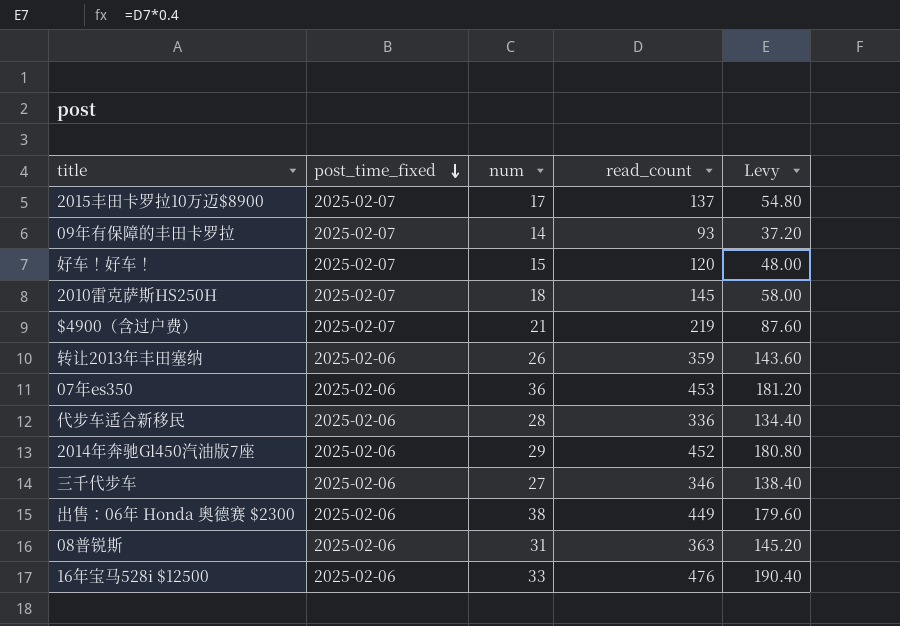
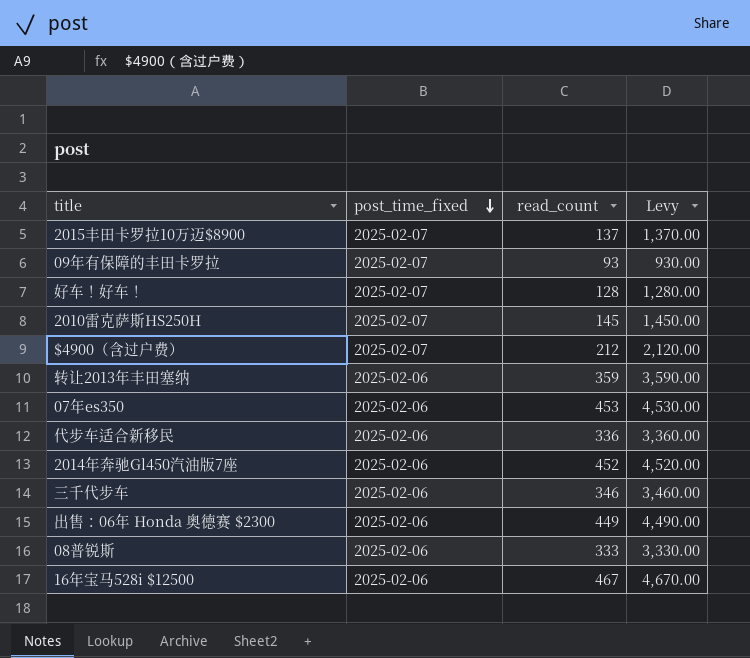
column num | position: 3 -> none
column Levy | formula: [read_count] * 0.4 -> [read_count] * 10
好车！好车！ | read_count: 120 -> 128
$4900（含过户费） | read_count: 219 -> 212
08普锐斯 | read_count: 363 -> 333
16年宝马528i $12500 | read_count: 476 -> 467

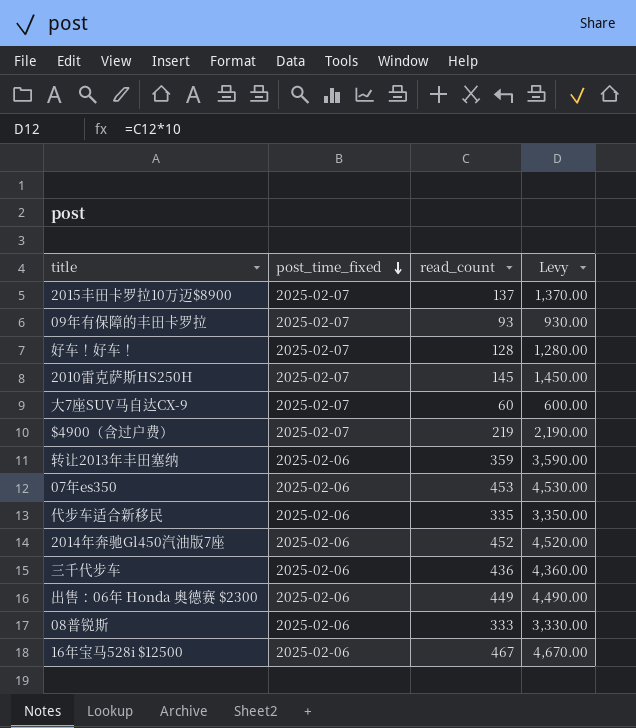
row 大7座SUV马自达CX-9: none -> 2025-02-07 | 60 | 600.00
$4900（含过户费） | read_count: 212 -> 219
$4900（含过户费） | Levy: 2,120.00 -> 2,190.00
代步车适合新移民 | read_count: 336 -> 335
代步车适合新移民 | Levy: 3,360.00 -> 3,350.00
三千代步车 | read_count: 346 -> 436
三千代步车 | Levy: 3,460.00 -> 4,360.00

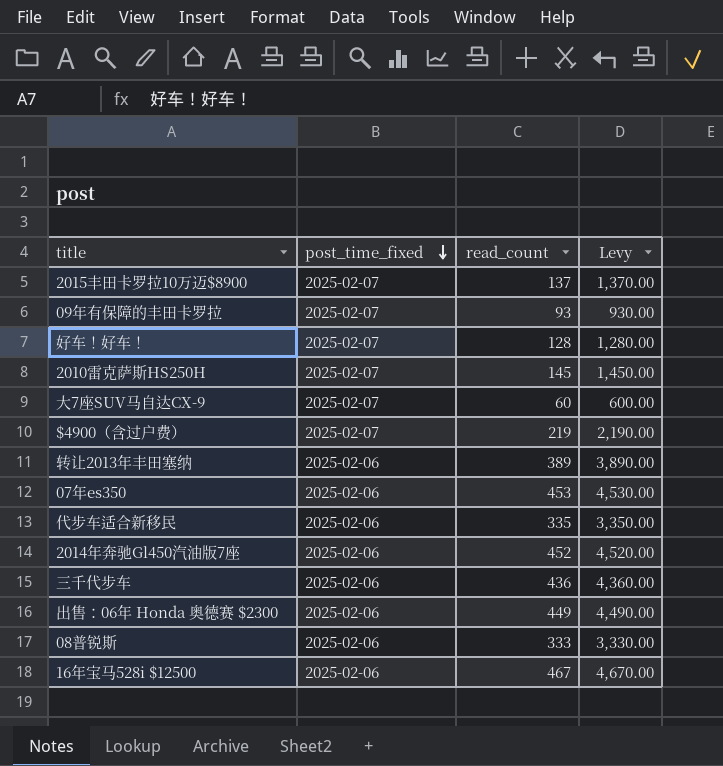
转让2013年丰田塞纳 | read_count: 359 -> 389
转让2013年丰田塞纳 | Levy: 3,590.00 -> 3,890.00

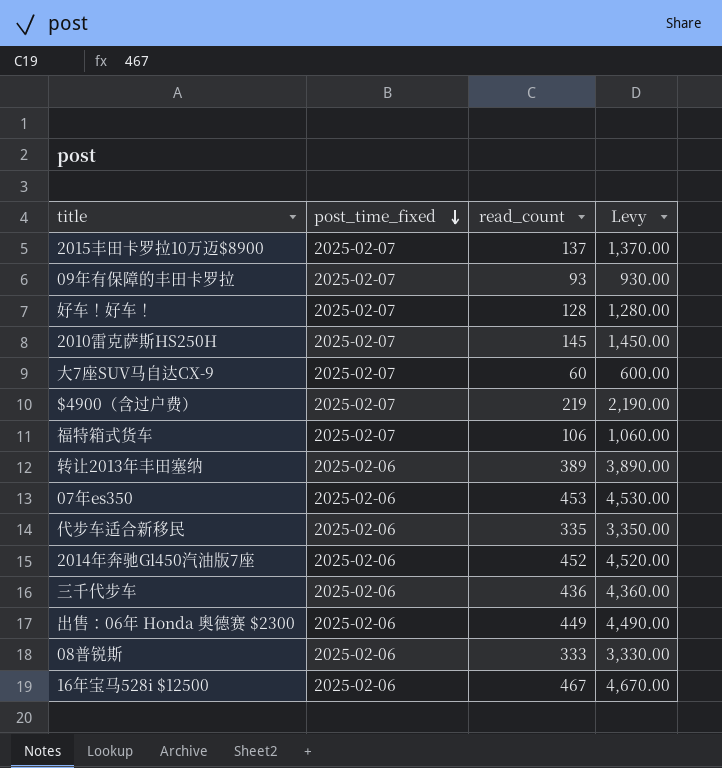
row 福特箱式货车: none -> 2025-02-07 | 106 | 1,060.00

